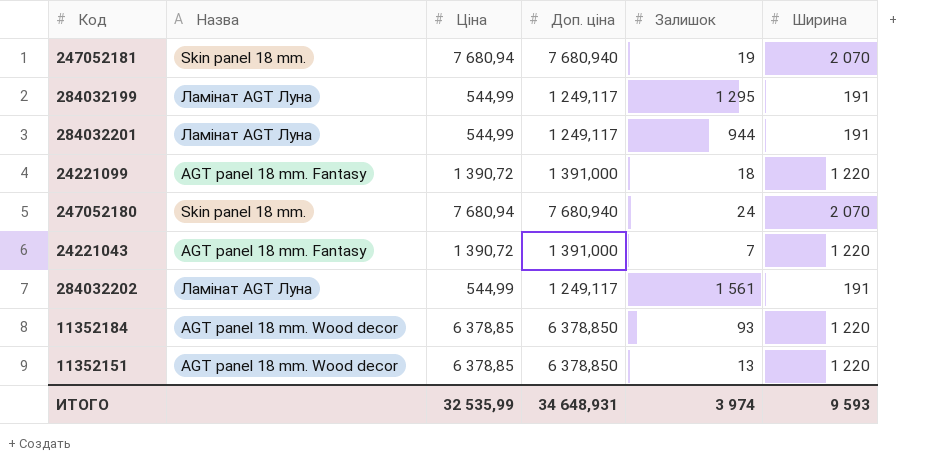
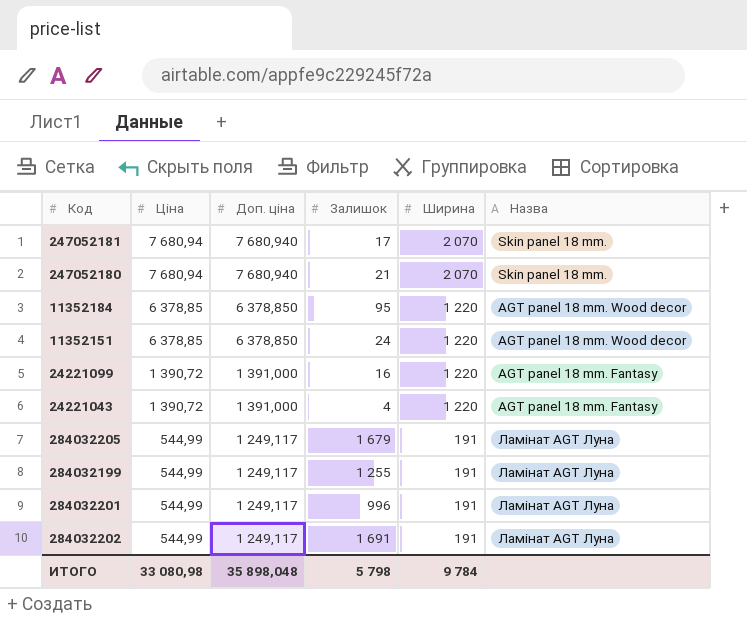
row order: none -> Ціна descending
column Назва | position: 2 -> 6
247052181 | Залишок: 19 -> 17
247052180 | Залишок: 24 -> 21
11352184 | Залишок: 93 -> 95
11352151 | Залишок: 13 -> 24
24221099 | Залишок: 18 -> 16
24221043 | Залишок: 7 -> 4
row 284032205: none -> 544,99 | 1 249,117 | 1 679 | 191 | Ламінат AGT Луна
284032199 | Залишок: 1 295 -> 1 255
284032201 | Залишок: 944 -> 996
284032202 | Залишок: 1 561 -> 1 691
ИТОГО | Ціна: 32 535,99 -> 33 080,98
ИТОГО | Доп. ціна: 34 648,931 -> 35 898,048
ИТОГО | Залишок: 3 974 -> 5 798
ИТОГО | Ширина: 9 593 -> 9 784

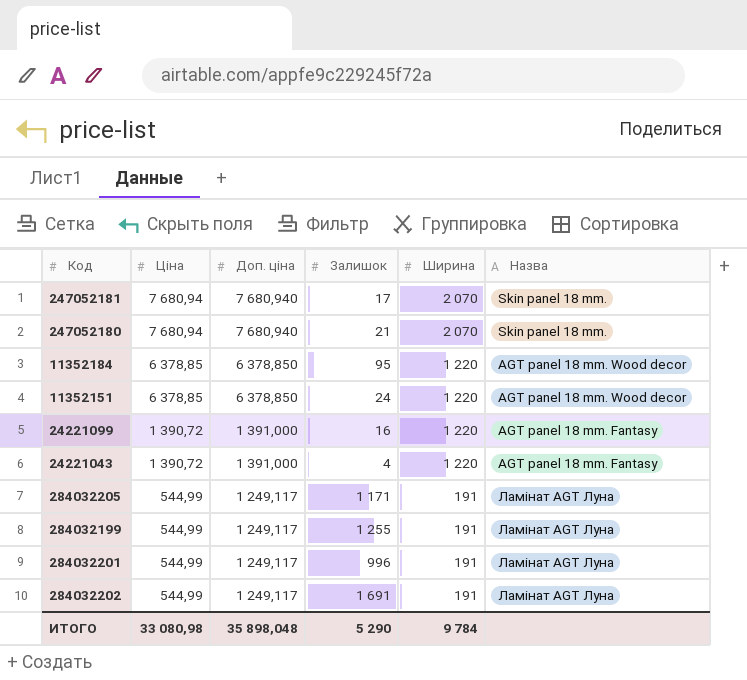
284032205 | Залишок: 1 679 -> 1 171
ИТОГО | Залишок: 5 798 -> 5 290

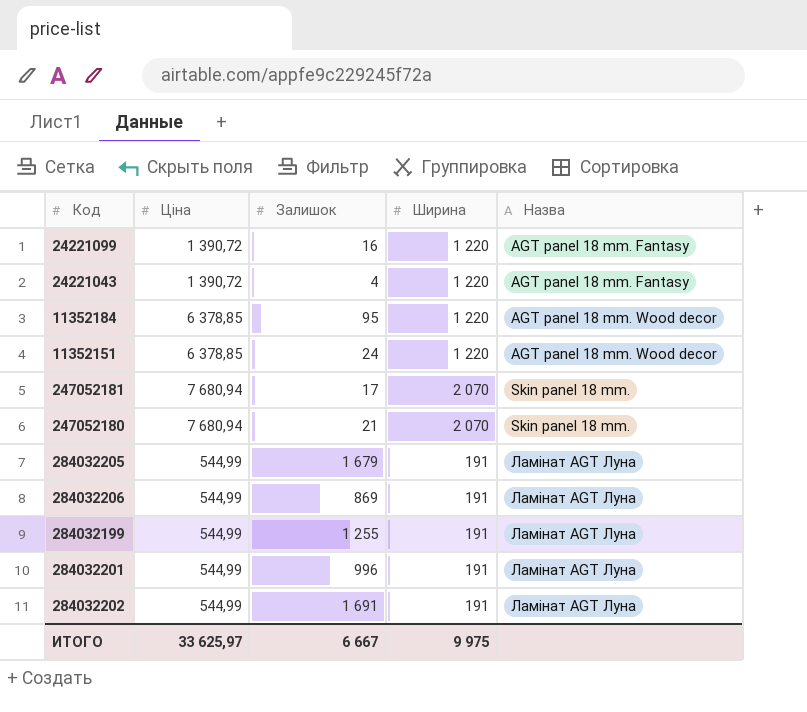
row order: Ціна descending -> Назва ascending
column Доп. ціна | position: 3 -> none
284032205 | Залишок: 1 171 -> 1 679
row 284032206: none -> 544,99 | 869 | 191 | Ламінат AGT Луна
ИТОГО | Ціна: 33 080,98 -> 33 625,97
ИТОГО | Залишок: 5 290 -> 6 667
ИТОГО | Ширина: 9 784 -> 9 975

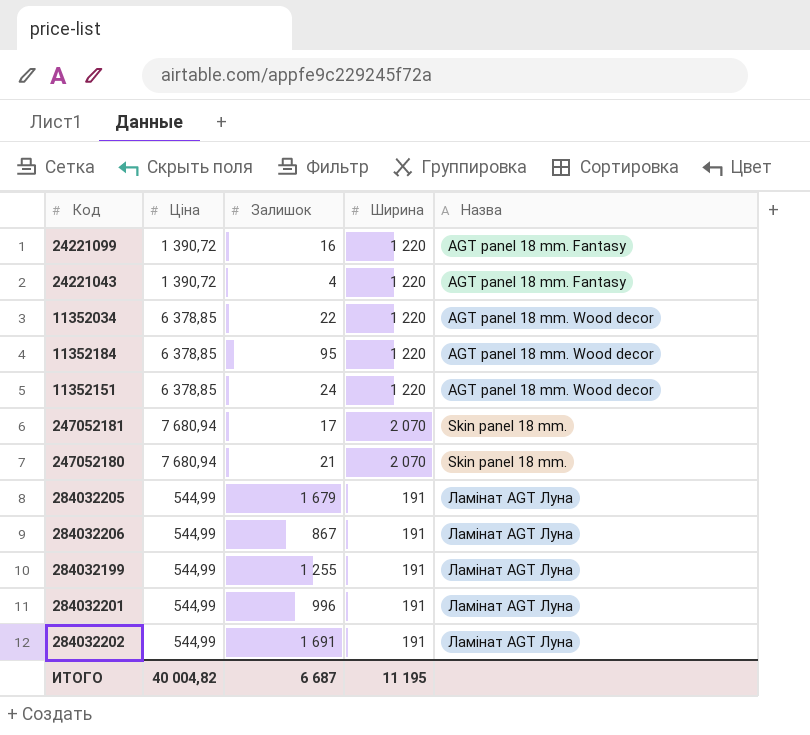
row 11352034: none -> 6 378,85 | 22 | 1 220 | AGT panel 18 mm. Wood decor
284032206 | Залишок: 869 -> 867
ИТОГО | Ціна: 33 625,97 -> 40 004,82
ИТОГО | Залишок: 6 667 -> 6 687
ИТОГО | Ширина: 9 975 -> 11 195

